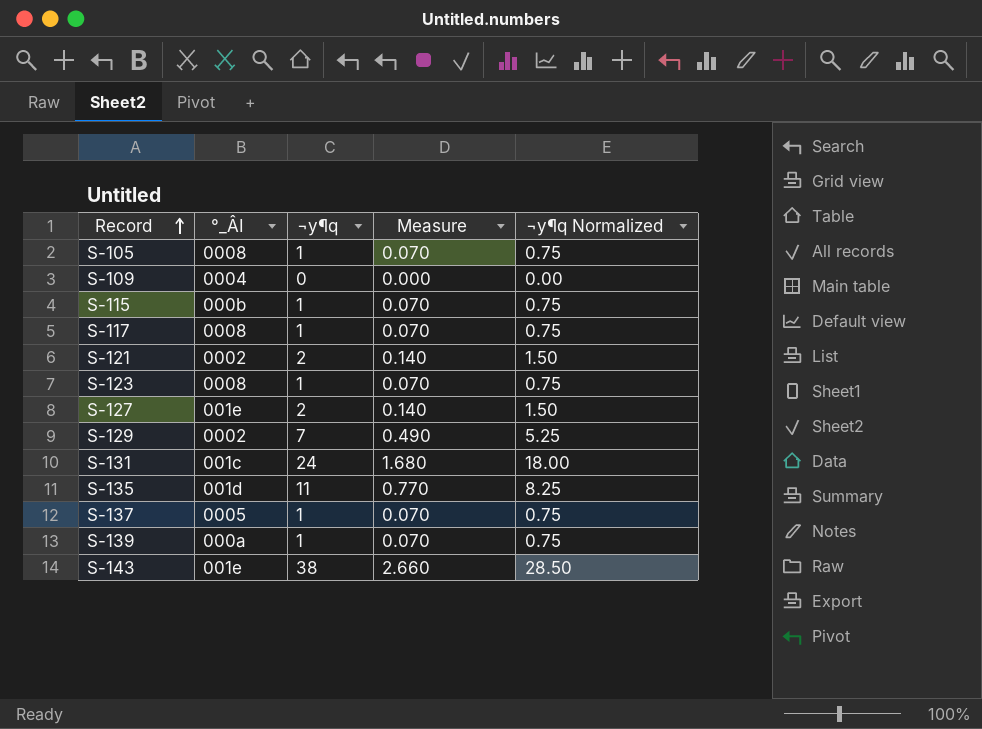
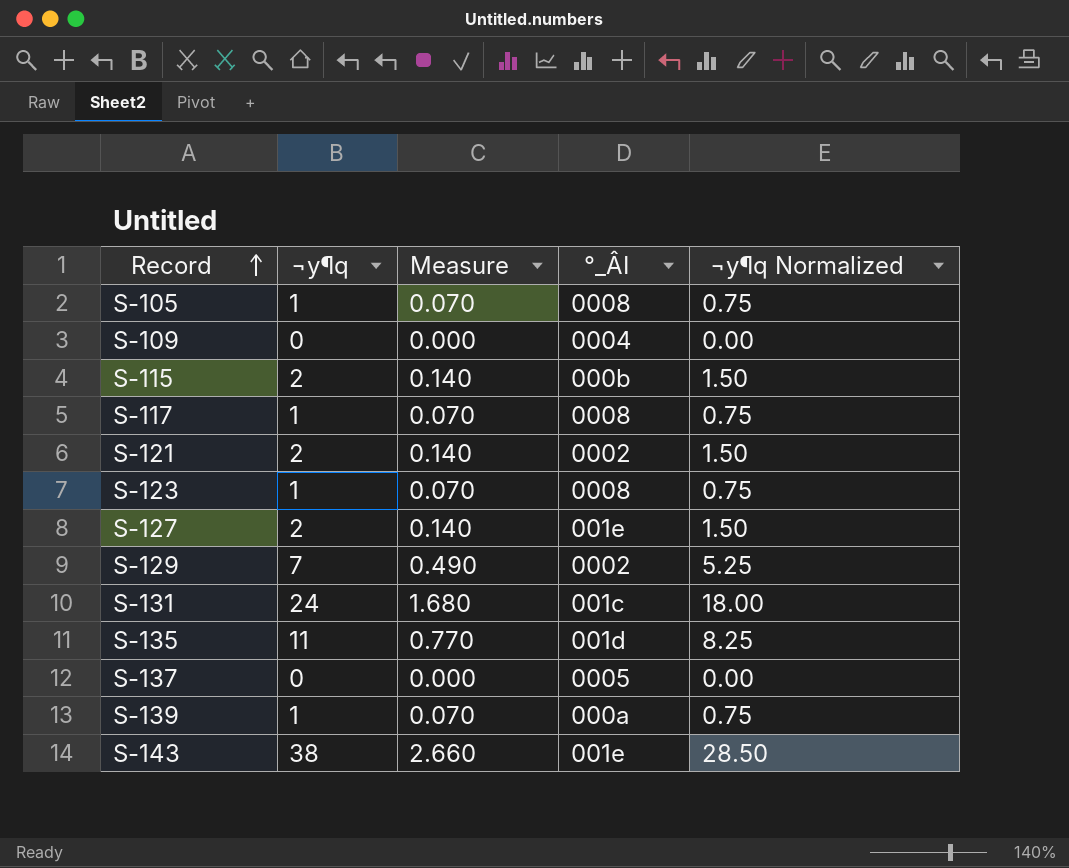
column °_ÂI | position: 2 -> 4
S-115 | ¬y¶q: 1 -> 2
S-115 | Measure: 0.070 -> 0.140
S-115 | ¬y¶q Normalized: 0.75 -> 1.50
S-137 | ¬y¶q: 1 -> 0
S-137 | Measure: 0.070 -> 0.000
S-137 | ¬y¶q Normalized: 0.75 -> 0.00

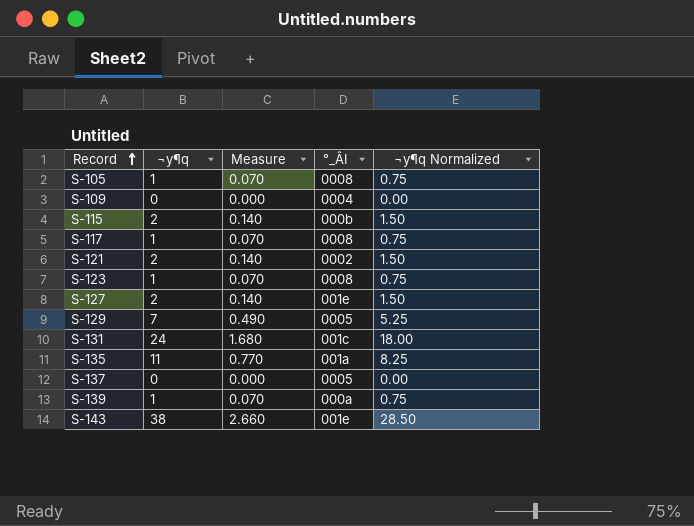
S-129 | °_ÂI: 0002 -> 0005
S-135 | °_ÂI: 001d -> 001a

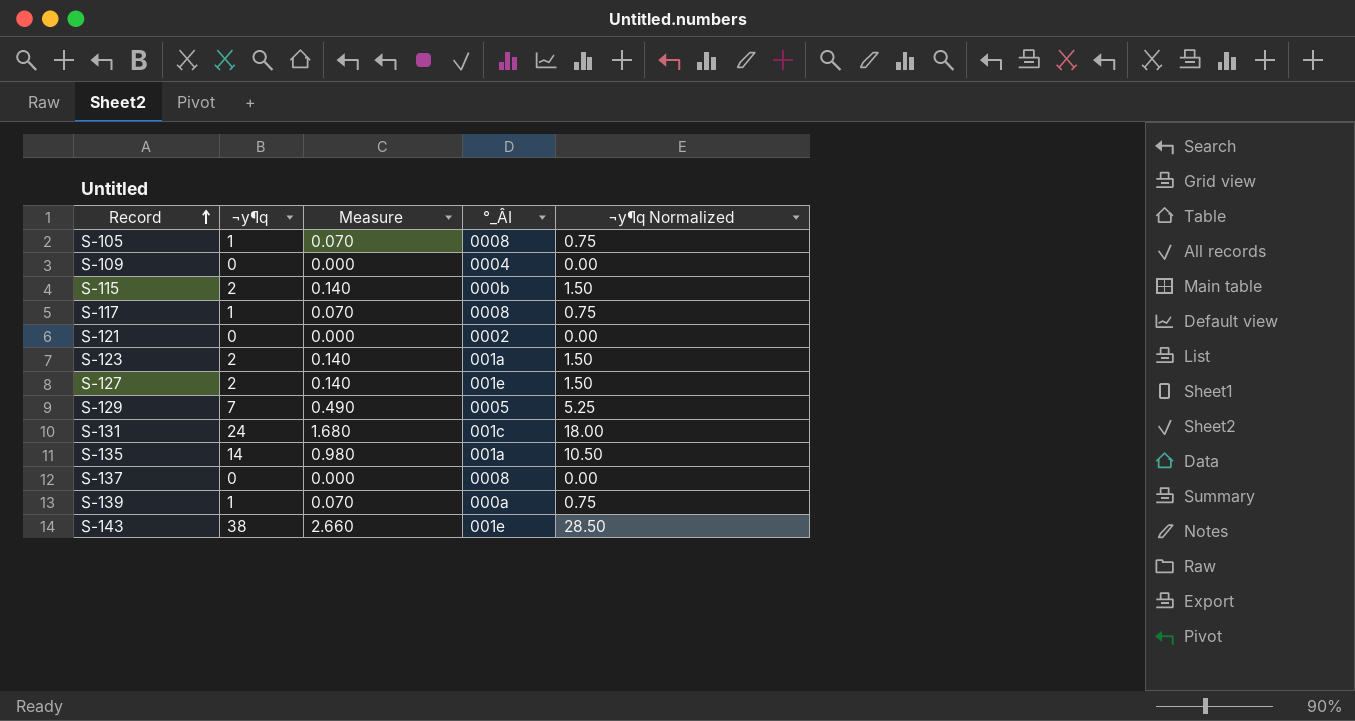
S-121 | ¬y¶q: 2 -> 0
S-121 | Measure: 0.140 -> 0.000
S-121 | ¬y¶q Normalized: 1.50 -> 0.00
S-123 | ¬y¶q: 1 -> 2
S-123 | Measure: 0.070 -> 0.140
S-123 | °_ÂI: 0008 -> 001a
S-123 | ¬y¶q Normalized: 0.75 -> 1.50
S-135 | ¬y¶q: 11 -> 14
S-135 | Measure: 0.770 -> 0.980
S-135 | ¬y¶q Normalized: 8.25 -> 10.50
S-137 | °_ÂI: 0005 -> 0008

